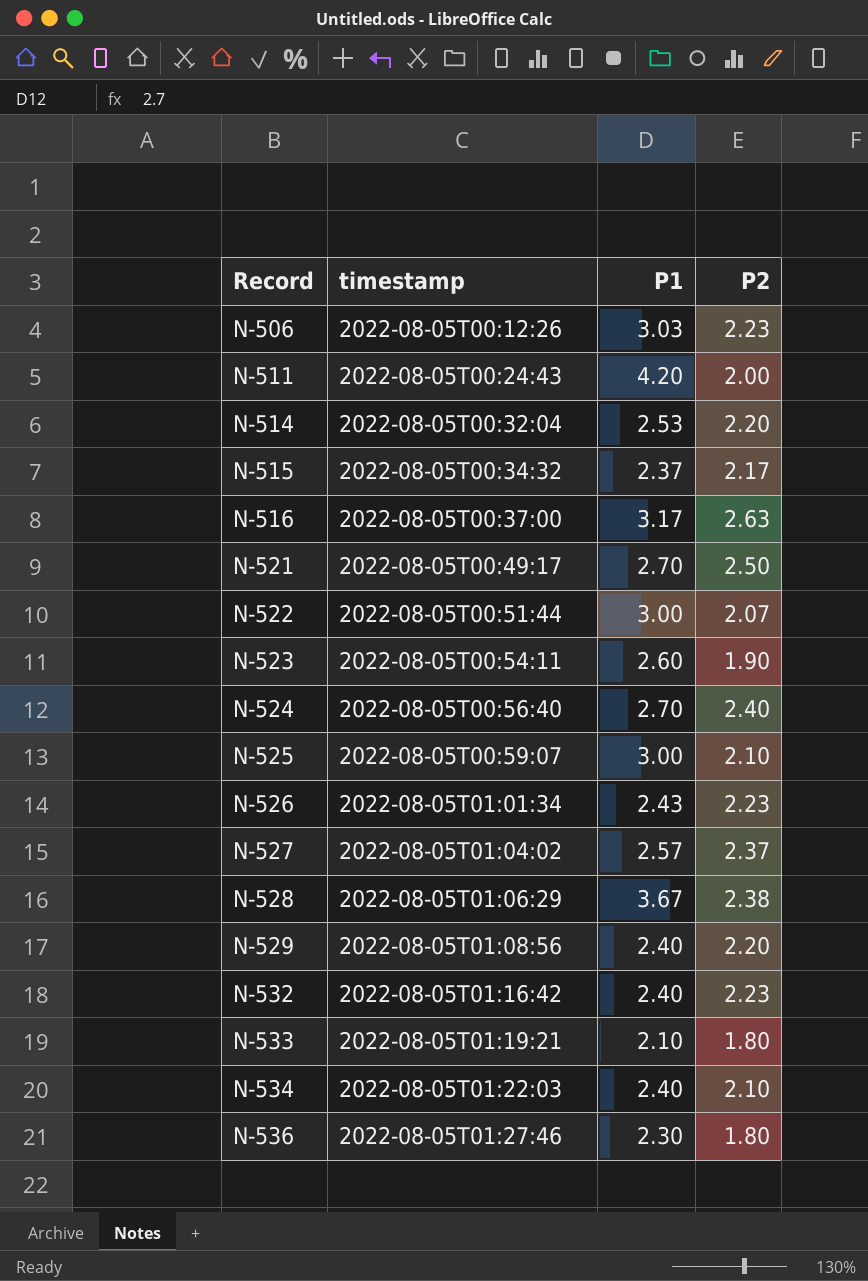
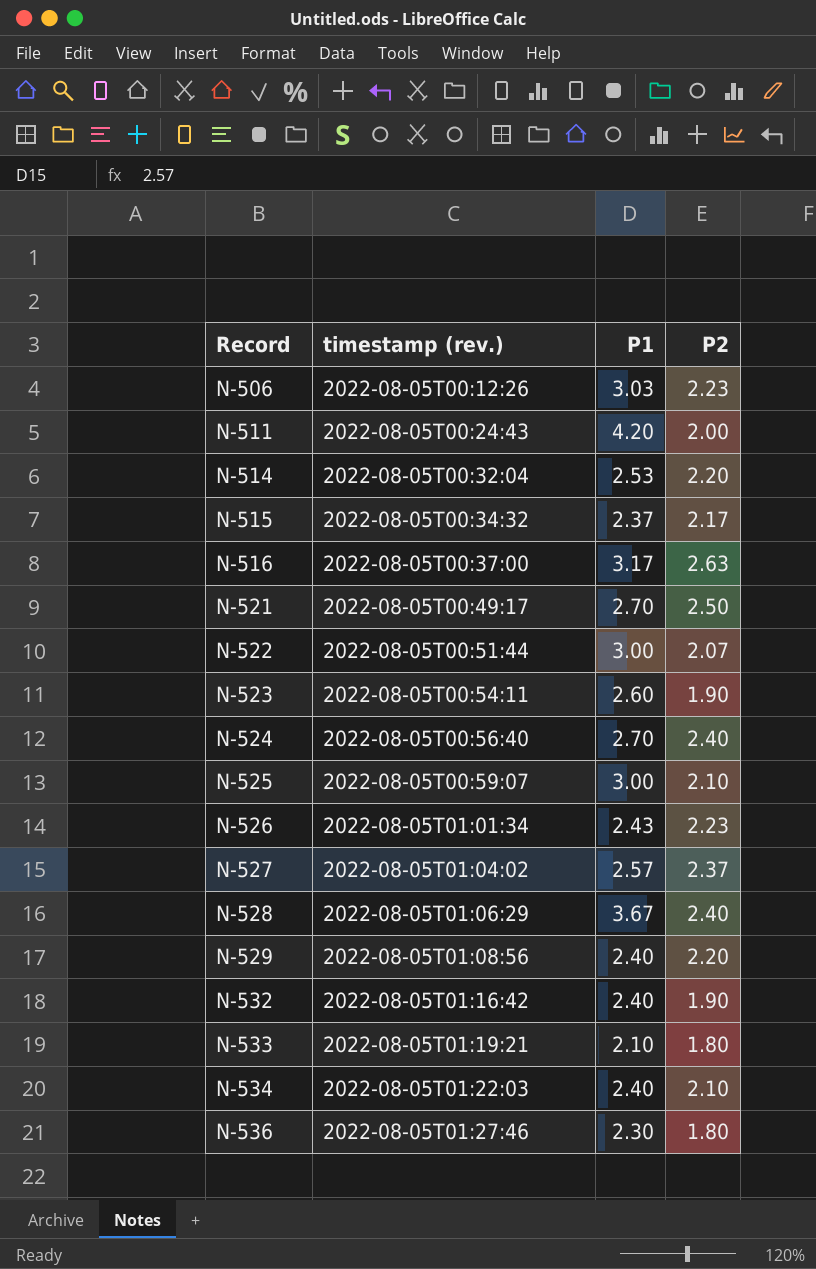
column name: timestamp -> timestamp (rev.)
N-528 | P2: 2.38 -> 2.40
N-532 | P2: 2.23 -> 1.90

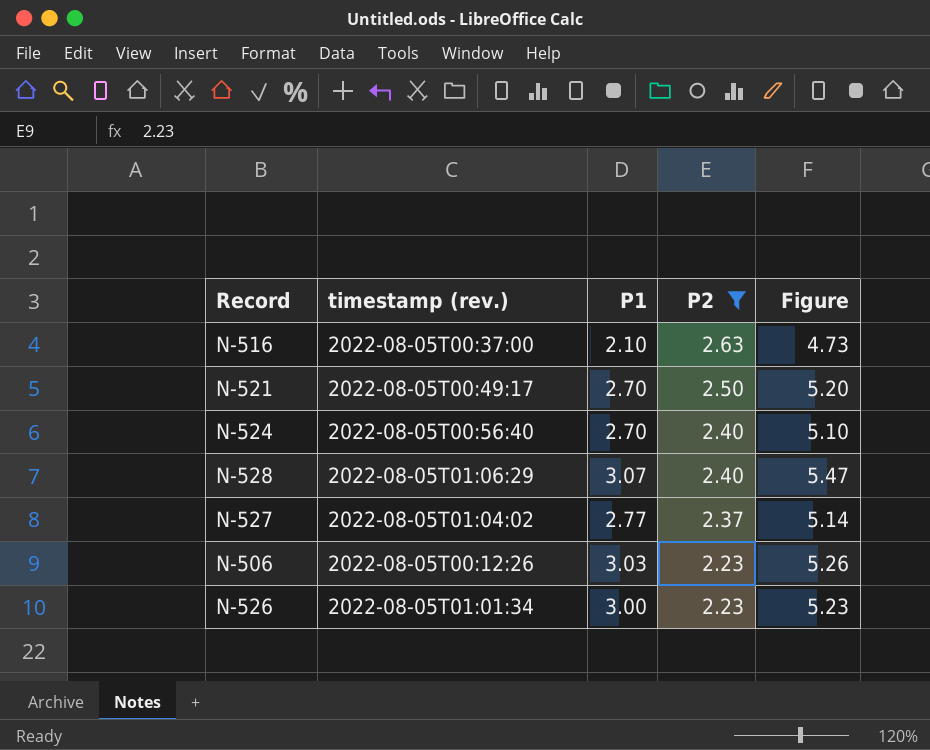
filter: none -> P2 >= 2.23
row order: Record ascending -> P2 descending
column Figure | formula: none -> [P1] + [P2]
N-516 | P1: 3.17 -> 2.10
N-528 | P1: 3.67 -> 3.07
N-527 | P1: 2.57 -> 2.77
N-526 | P1: 2.43 -> 3.00

